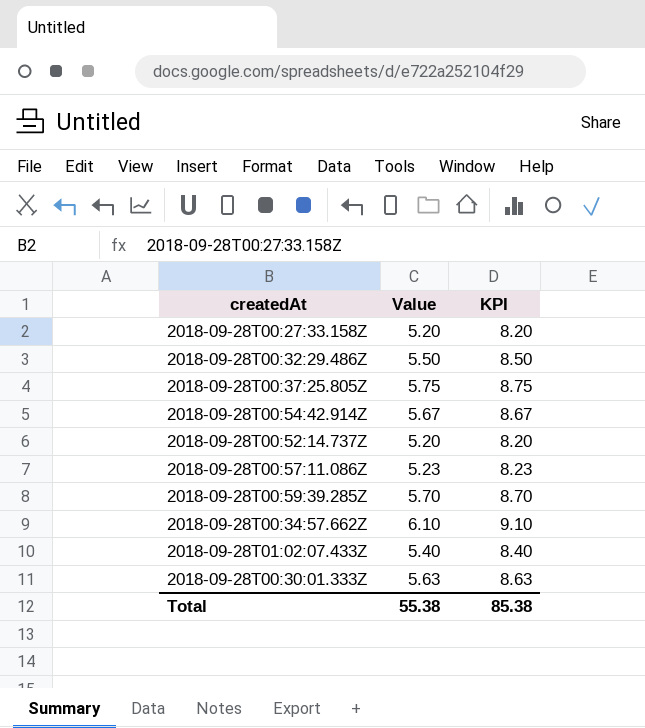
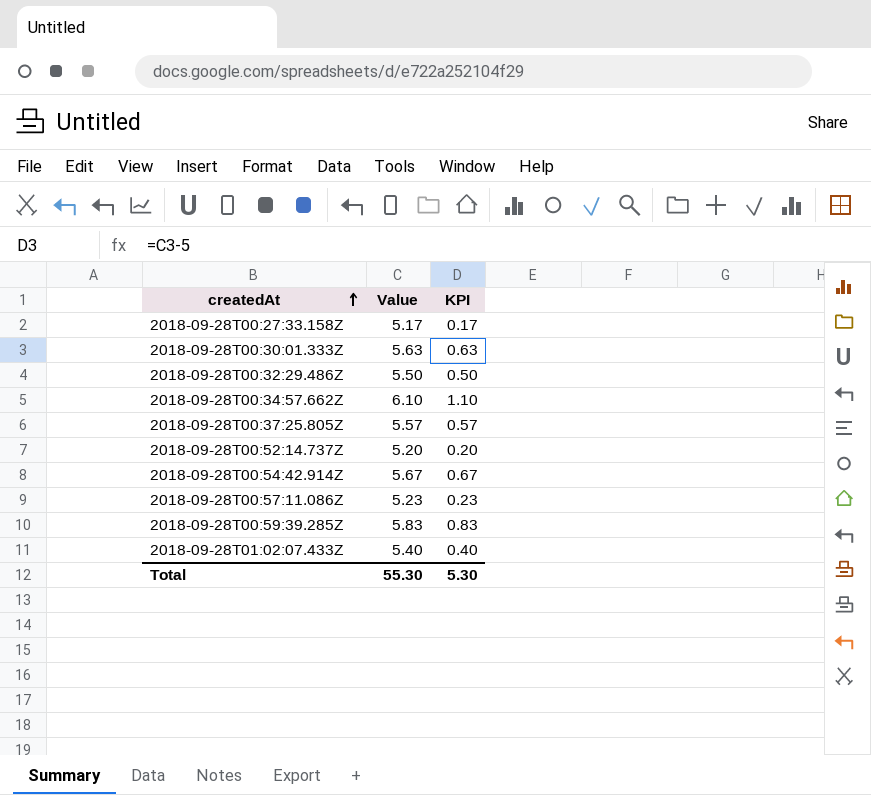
row order: none -> createdAt ascending
column KPI | formula: [Value] + 3 -> [Value] - 5
2018-09-28T00:27:33.158Z | Value: 5.20 -> 5.17
2018-09-28T00:37:25.805Z | Value: 5.75 -> 5.57
2018-09-28T00:59:39.285Z | Value: 5.70 -> 5.83
Total | Value: 55.38 -> 55.30
Total | KPI: 85.38 -> 5.30

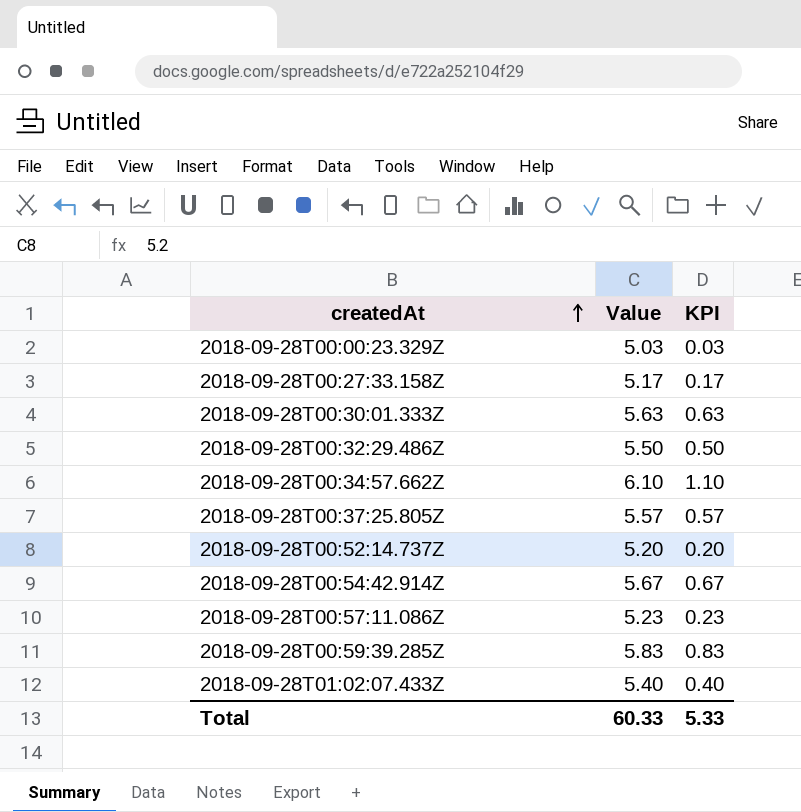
row 2018-09-28T00:00:23.329Z: none -> 5.03 | 0.03
Total | Value: 55.30 -> 60.33
Total | KPI: 5.30 -> 5.33

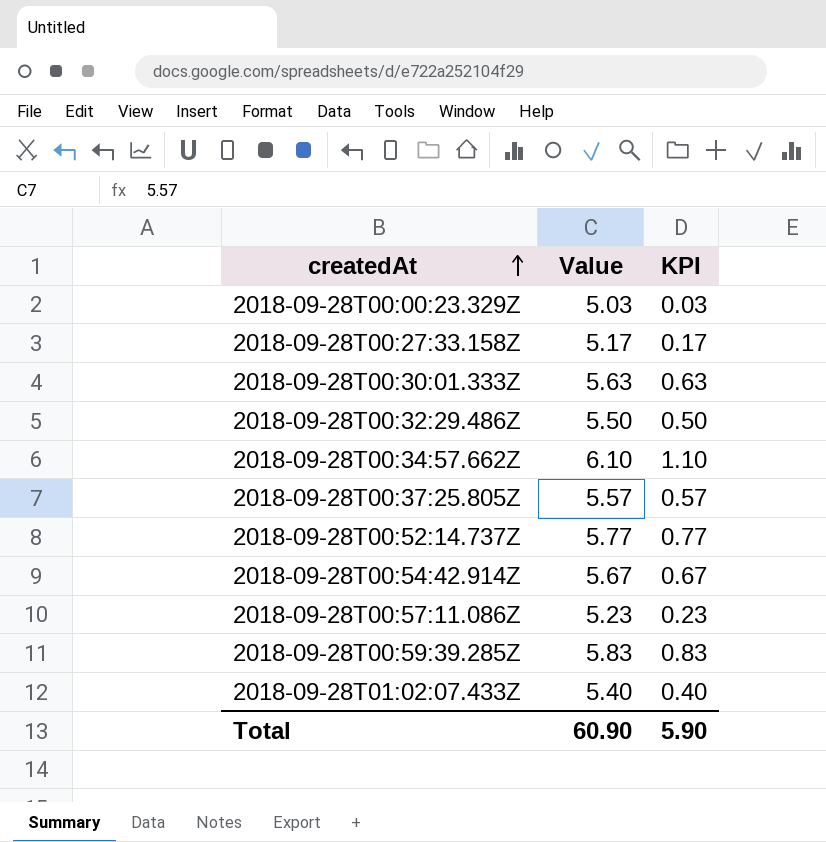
2018-09-28T00:52:14.737Z | Value: 5.20 -> 5.77
2018-09-28T00:52:14.737Z | KPI: 0.20 -> 0.77
Total | Value: 60.33 -> 60.90
Total | KPI: 5.33 -> 5.90

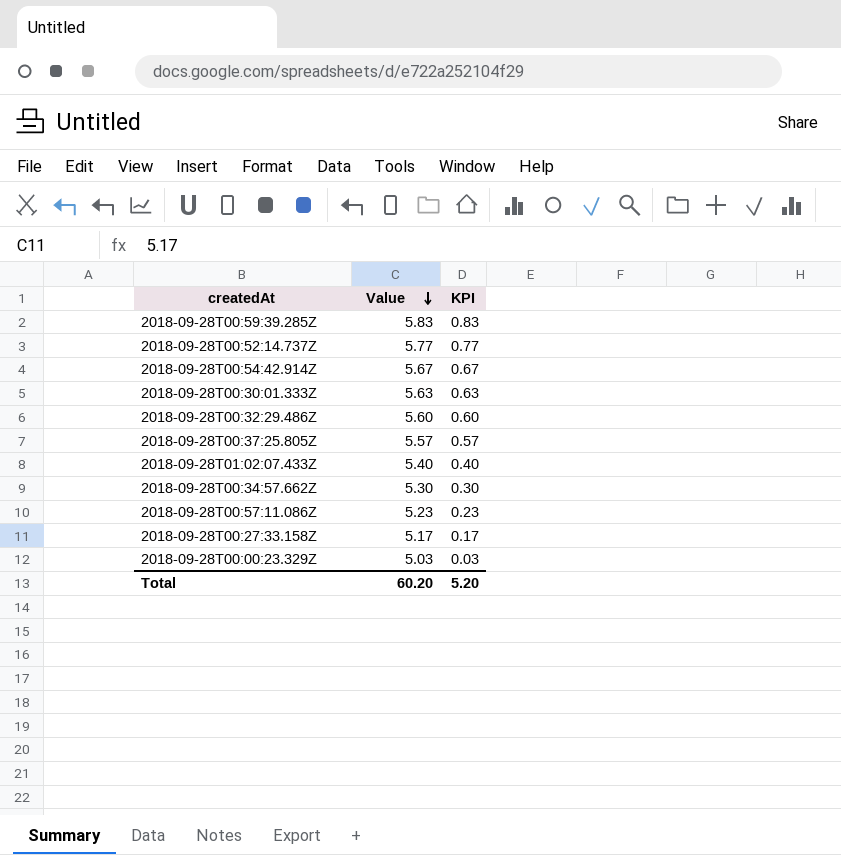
row order: createdAt ascending -> Value descending
2018-09-28T00:32:29.486Z | Value: 5.50 -> 5.60
2018-09-28T00:32:29.486Z | KPI: 0.50 -> 0.60
2018-09-28T00:34:57.662Z | Value: 6.10 -> 5.30
2018-09-28T00:34:57.662Z | KPI: 1.10 -> 0.30
Total | Value: 60.90 -> 60.20
Total | KPI: 5.90 -> 5.20

